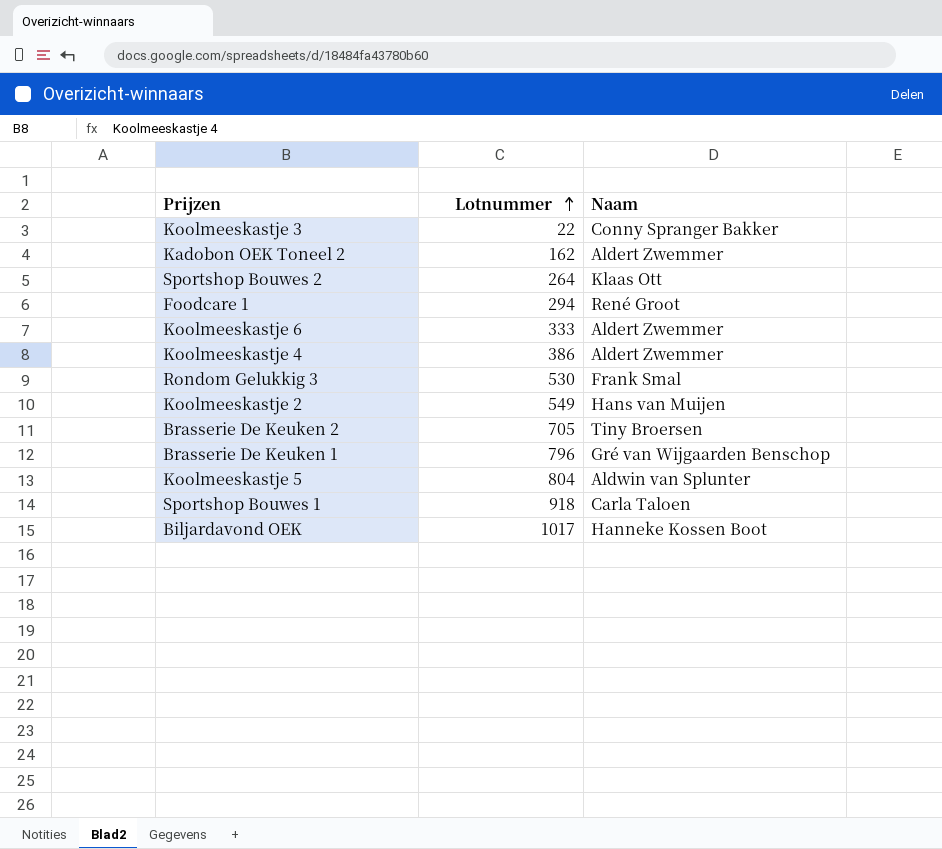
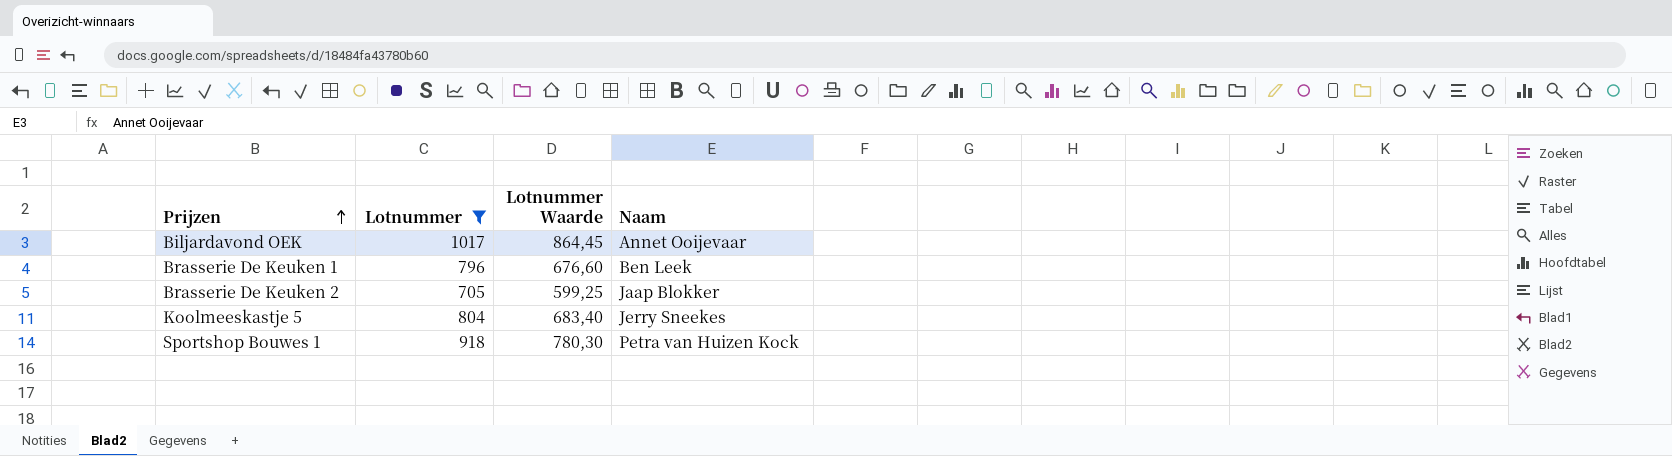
filter: none -> Lotnummer >= 705
row order: Lotnummer ascending -> Prijzen ascending
column Lotnummer Waarde | formula: none -> [Lotnummer] * 0,85
Biljardavond OEK | Naam: Hanneke Kossen Boot -> Annet Ooijevaar
Brasserie De Keuken 1 | Naam: Gré van Wijgaarden Benschop -> Ben Leek
Brasserie De Keuken 2 | Naam: Tiny Broersen -> Jaap Blokker
Koolmeeskastje 5 | Naam: Aldwin van Splunter -> Jerry Sneekes
Sportshop Bouwes 1 | Naam: Carla Taloen -> Petra van Huizen Kock

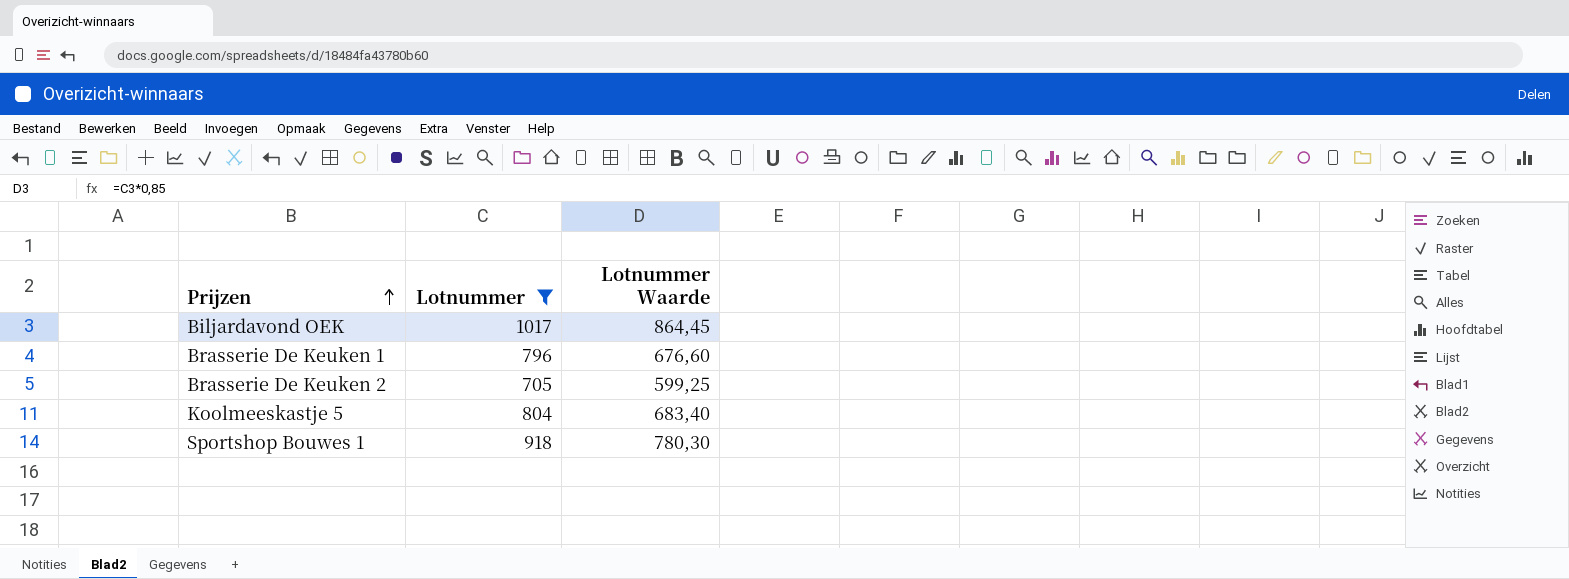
column Naam | position: 4 -> none

